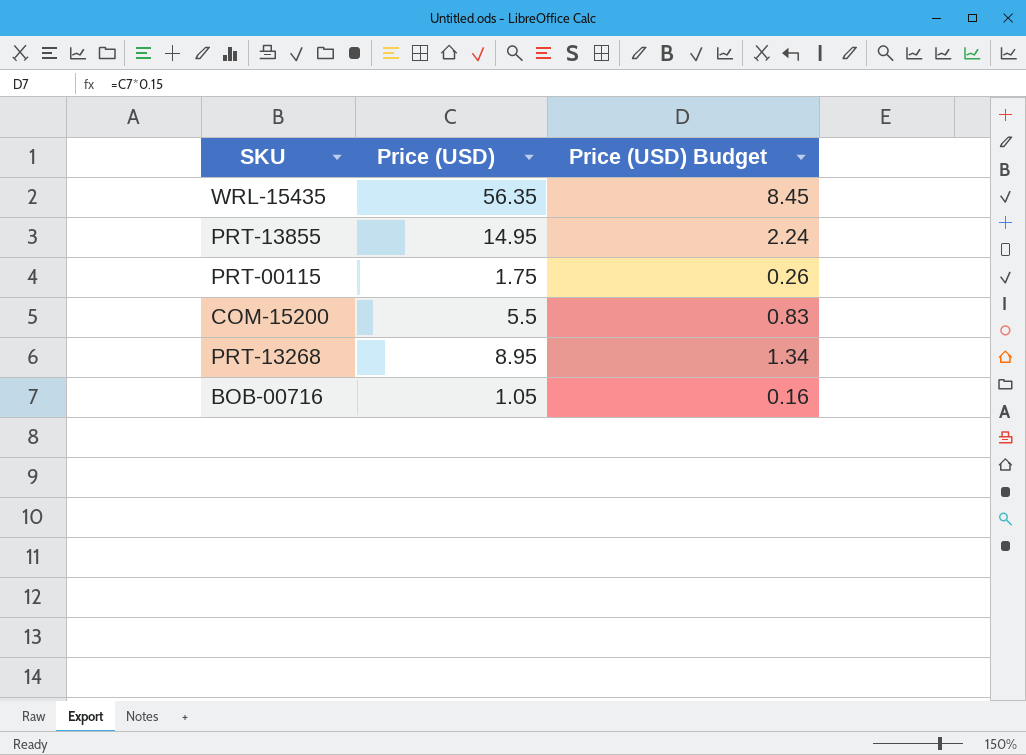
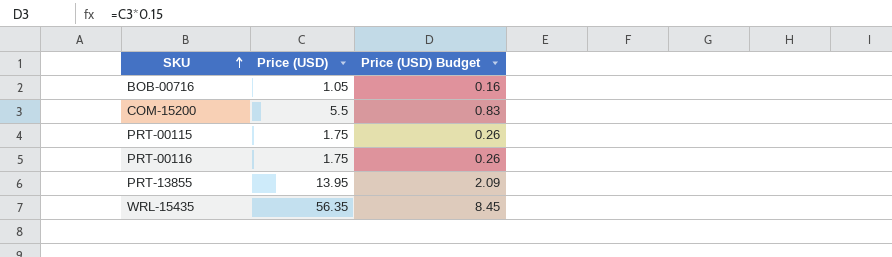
row order: none -> SKU ascending
row PRT-13268: 8.95 | 1.34 -> none
row PRT-00116: none -> 1.75 | 0.26
PRT-13855 | Price (USD): 14.95 -> 13.95
PRT-13855 | Price (USD) Budget: 2.24 -> 2.09

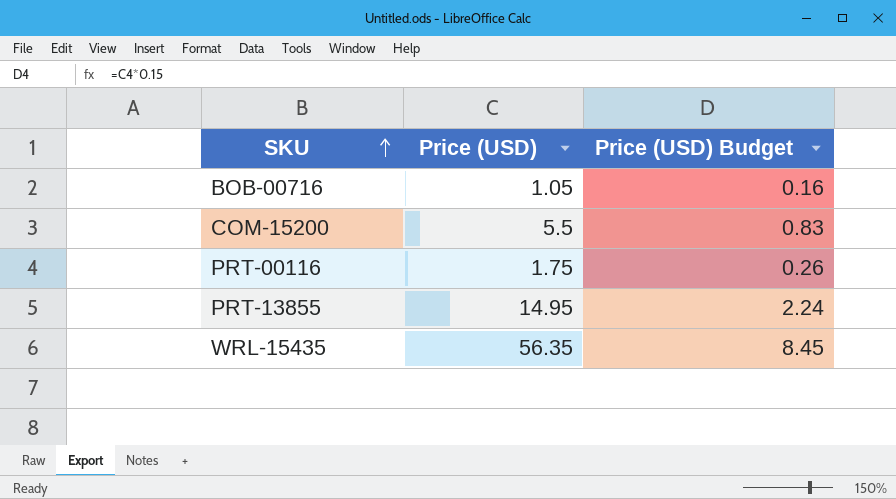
row PRT-00115: 1.75 | 0.26 -> none
PRT-13855 | Price (USD): 13.95 -> 14.95
PRT-13855 | Price (USD) Budget: 2.09 -> 2.24

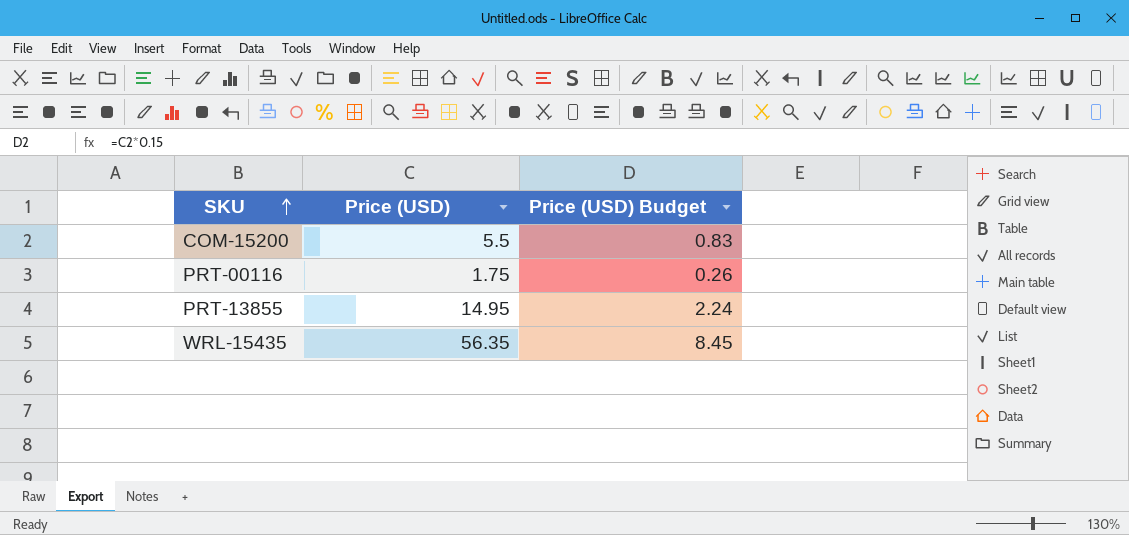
row BOB-00716: 1.05 | 0.16 -> none

